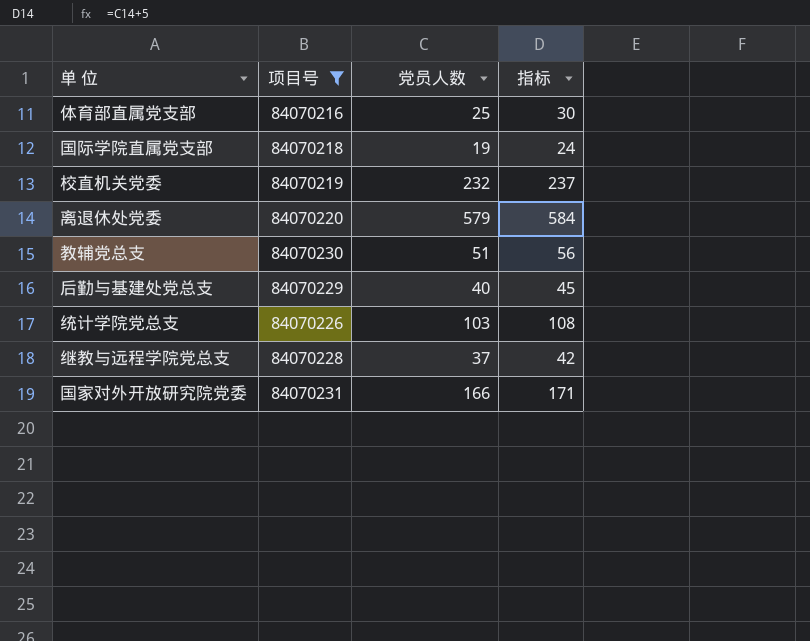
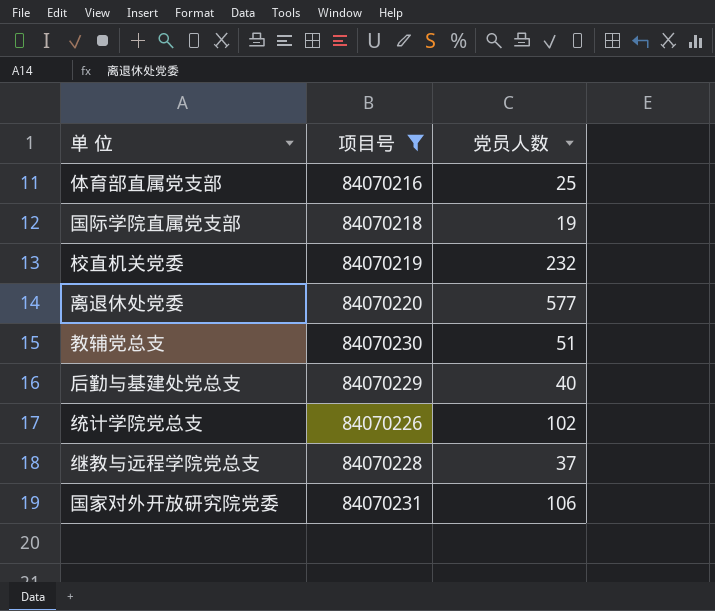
column 指标 | formula: [党员人数] + 5 -> none
离退休处党委 | 党员人数: 579 -> 577
统计学院党总支 | 党员人数: 103 -> 102
国家对外开放研究院党委 | 党员人数: 166 -> 106

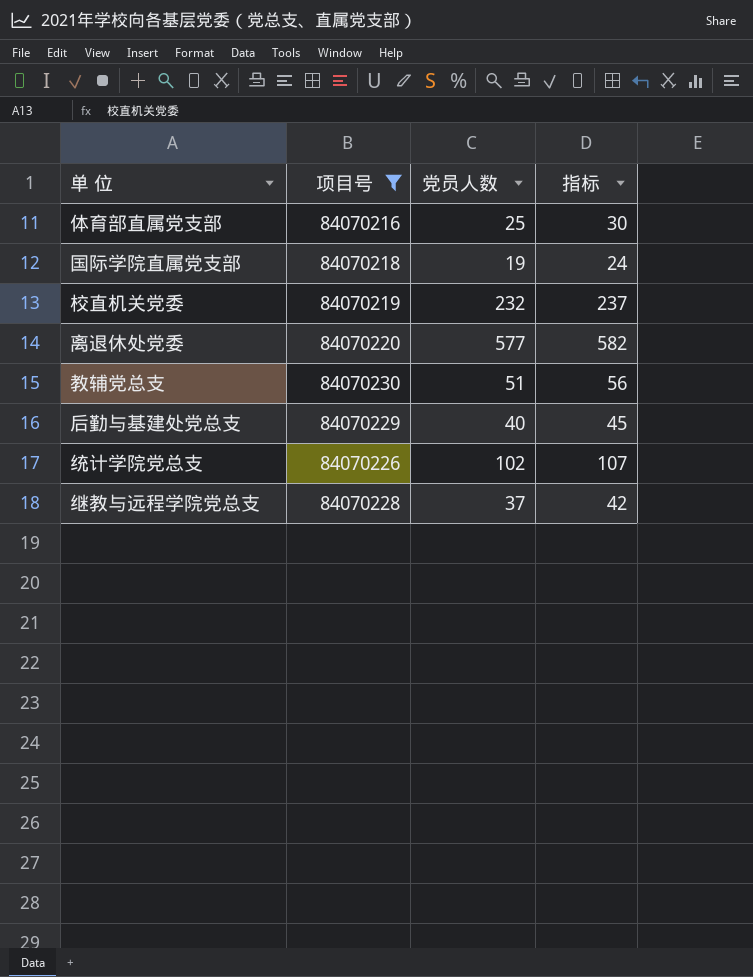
column 指标 | formula: none -> [党员人数] + 5
row 国家对外开放研究院党委: 84070231 | 106 -> none

